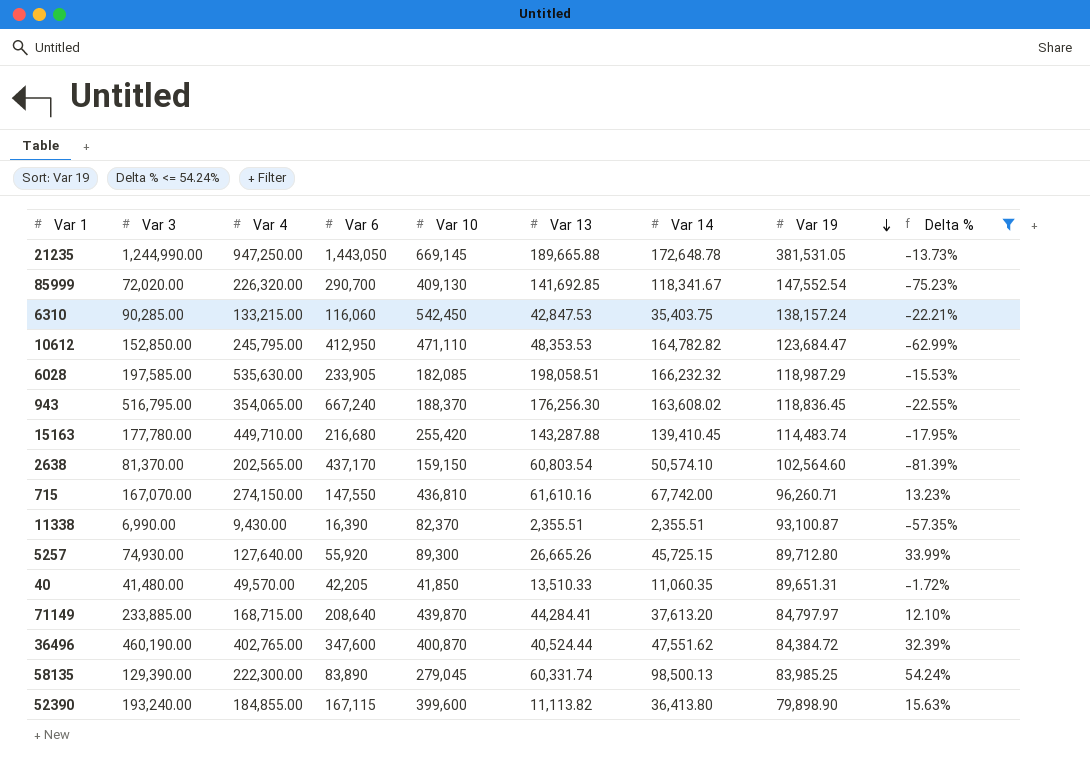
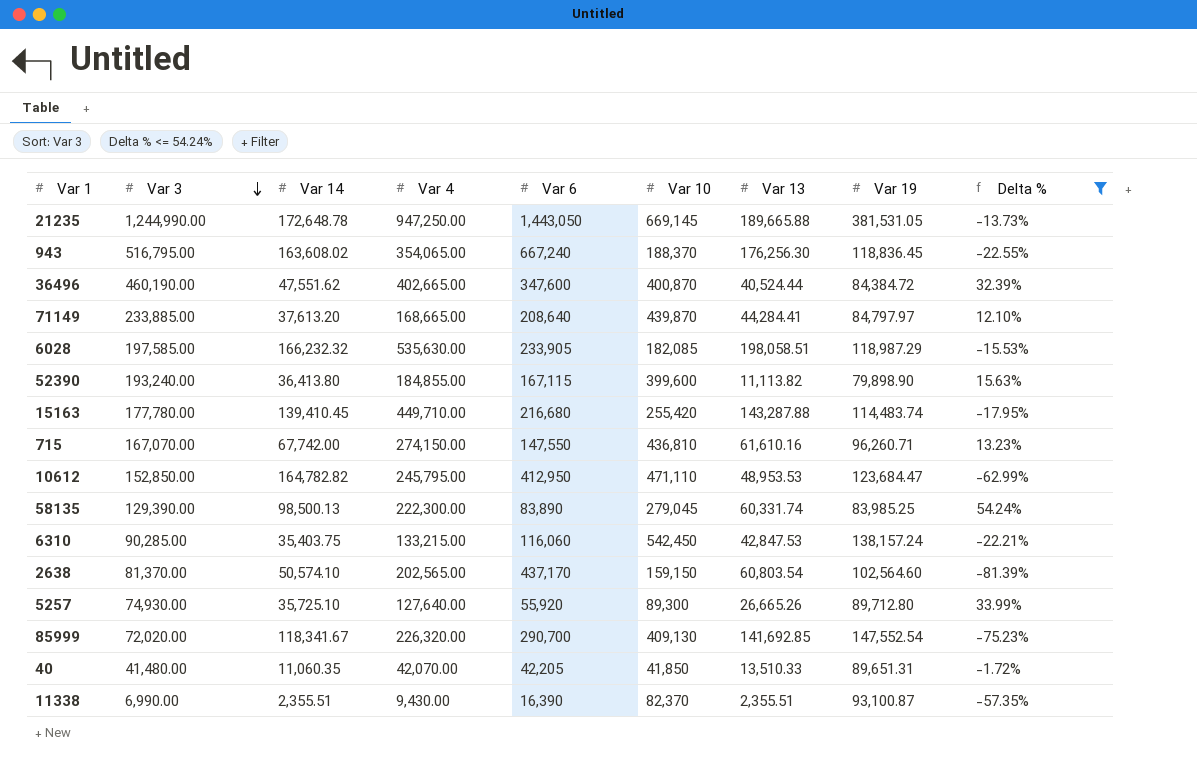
row order: Var 19 descending -> Var 3 descending
column Var 14 | position: 7 -> 3
36496 | Var 4: 402,765.00 -> 402,665.00
71149 | Var 4: 168,715.00 -> 168,665.00
10612 | Var 13: 48,353.53 -> 48,953.53
5257 | Var 14: 45,725.15 -> 35,725.10
40 | Var 4: 49,570.00 -> 42,070.00

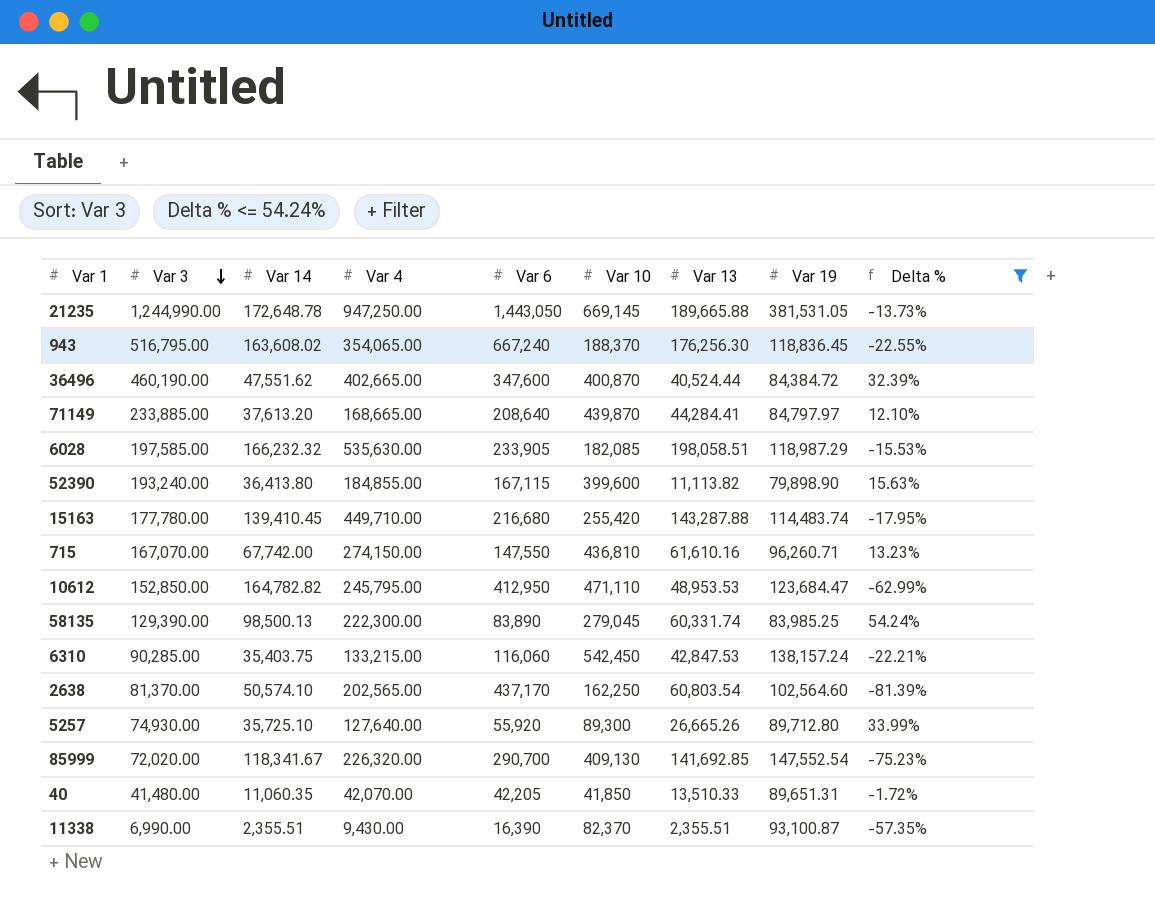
2638 | Var 10: 159,150 -> 162,250

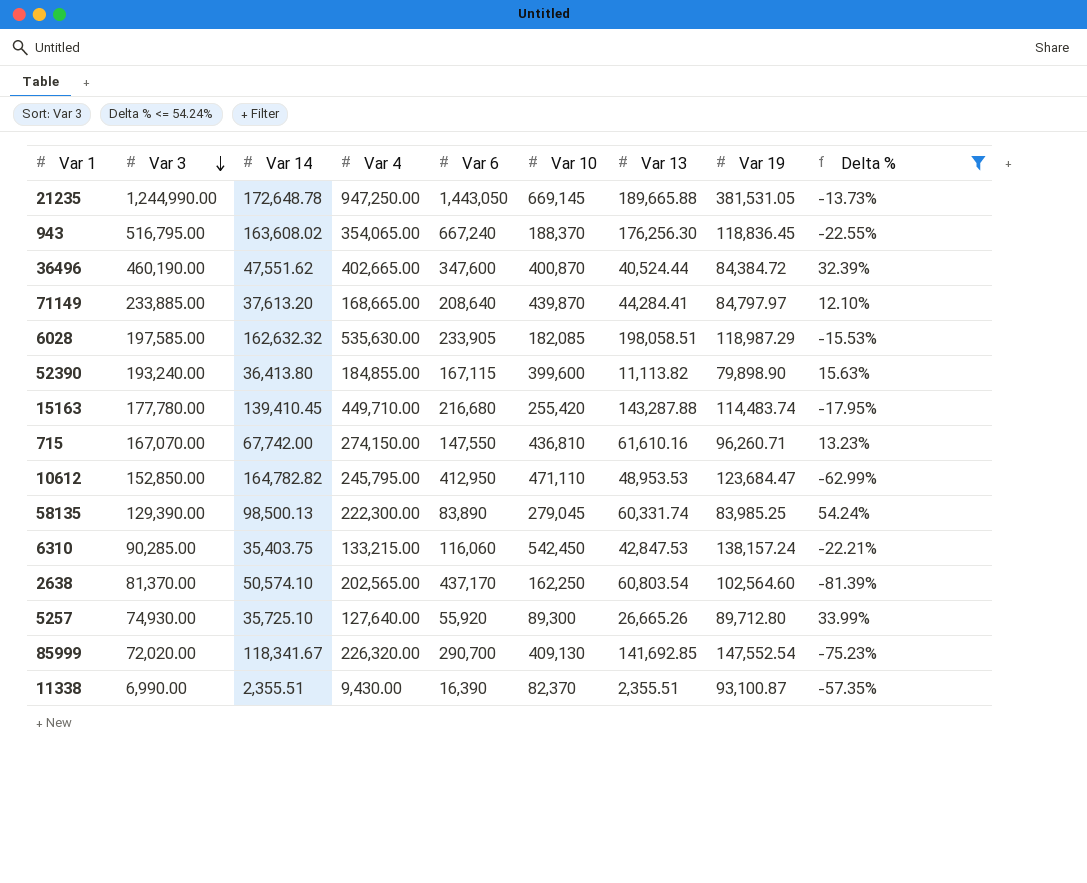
row 40: 41,480.00 | 11,060.35 | 42,070.00 | 42,205 | 41,850 | 13,510.33 | 89,651.31 | -1.72% -> none
6028 | Var 14: 166,232.32 -> 162,632.32

